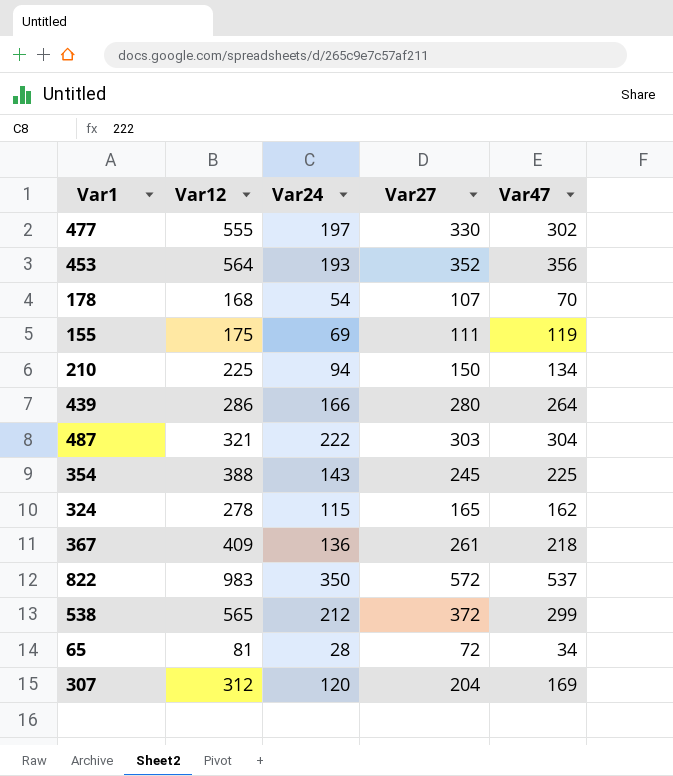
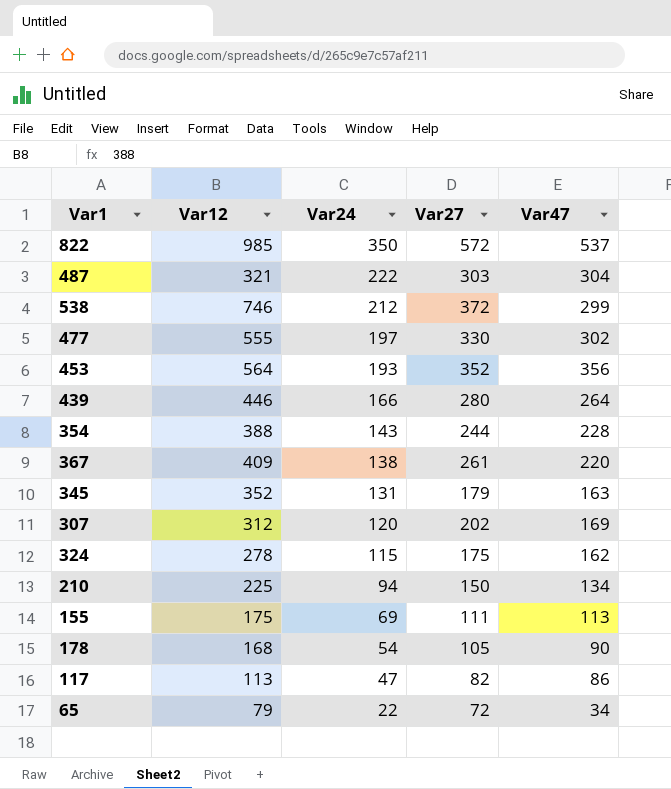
row order: none -> Var24 descending
822 | Var12: 983 -> 985
538 | Var12: 565 -> 746
439 | Var12: 286 -> 446
354 | Var27: 245 -> 244
354 | Var47: 225 -> 228
367 | Var24: 136 -> 138
367 | Var47: 218 -> 220
row 345: none -> 352 | 131 | 179 | 163
307 | Var27: 204 -> 202
324 | Var27: 165 -> 175
155 | Var47: 119 -> 113
178 | Var27: 107 -> 105
178 | Var47: 70 -> 90
row 117: none -> 113 | 47 | 82 | 86
65 | Var12: 81 -> 79
65 | Var24: 28 -> 22

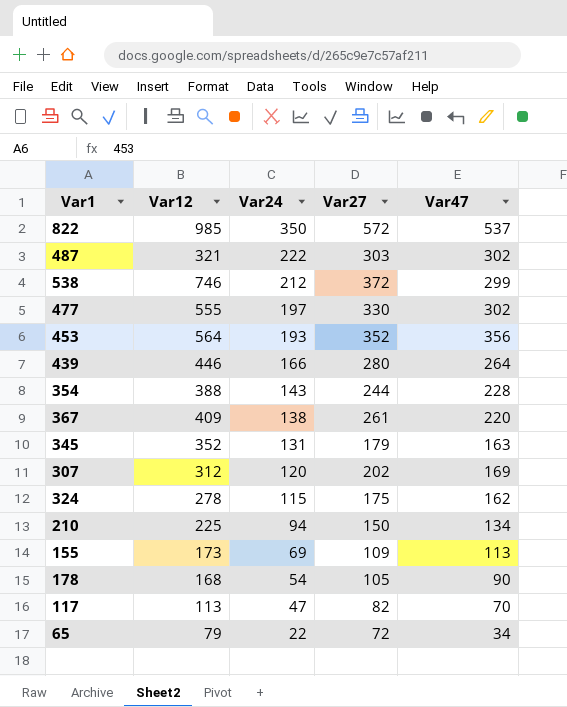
487 | Var47: 304 -> 302
155 | Var12: 175 -> 173
155 | Var27: 111 -> 109
117 | Var47: 86 -> 70

